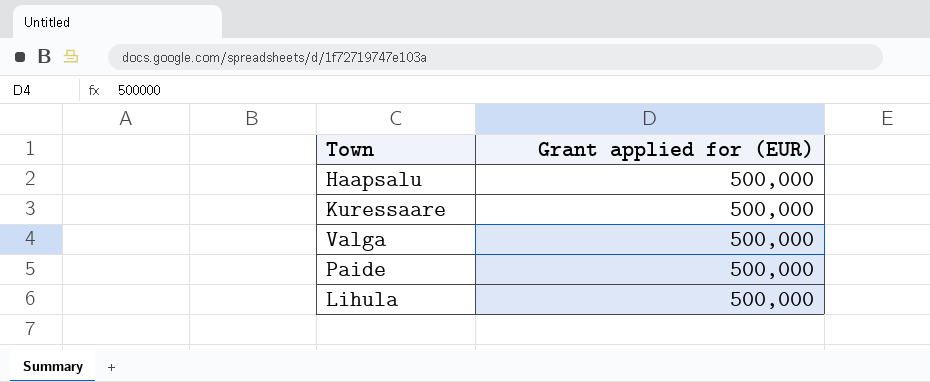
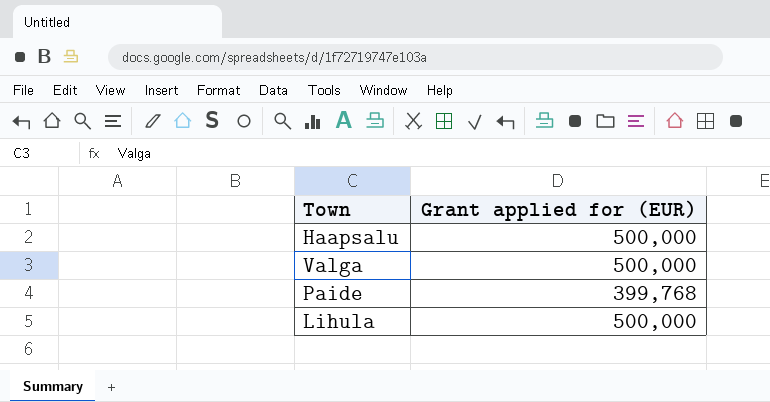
row Kuressaare: 500,000 -> none
Paide | Grant applied for (EUR): 500,000 -> 399,768

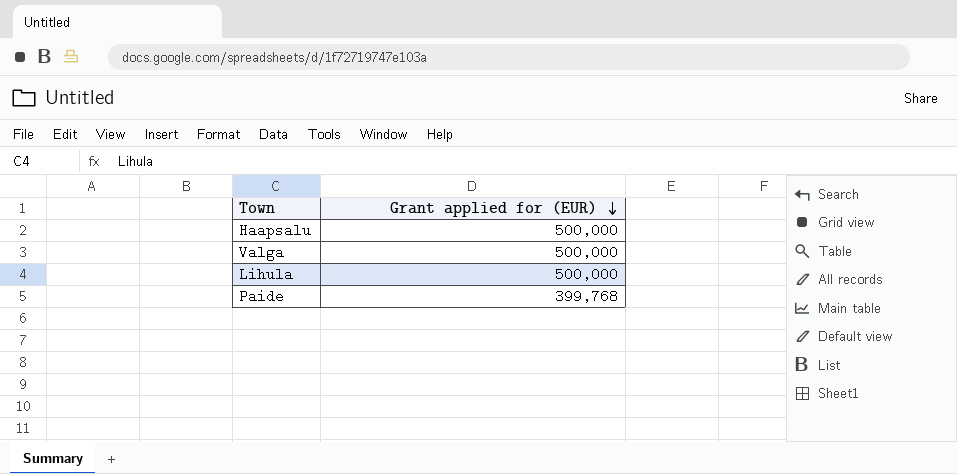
row order: none -> Grant applied for (EUR) descending

